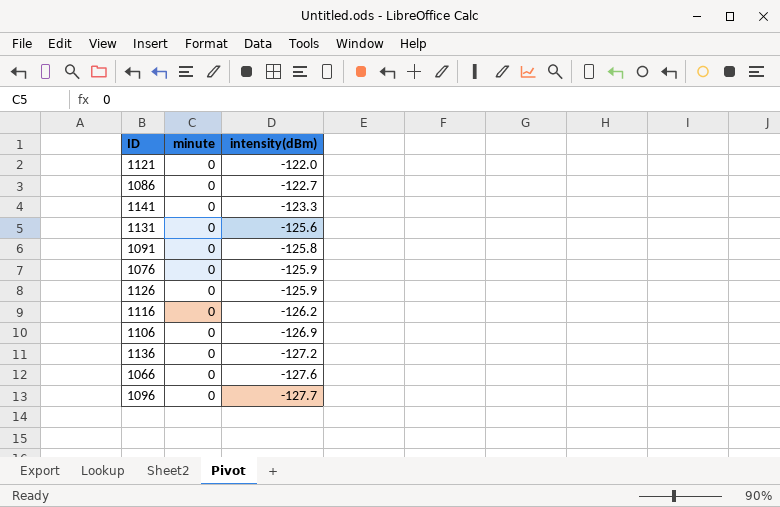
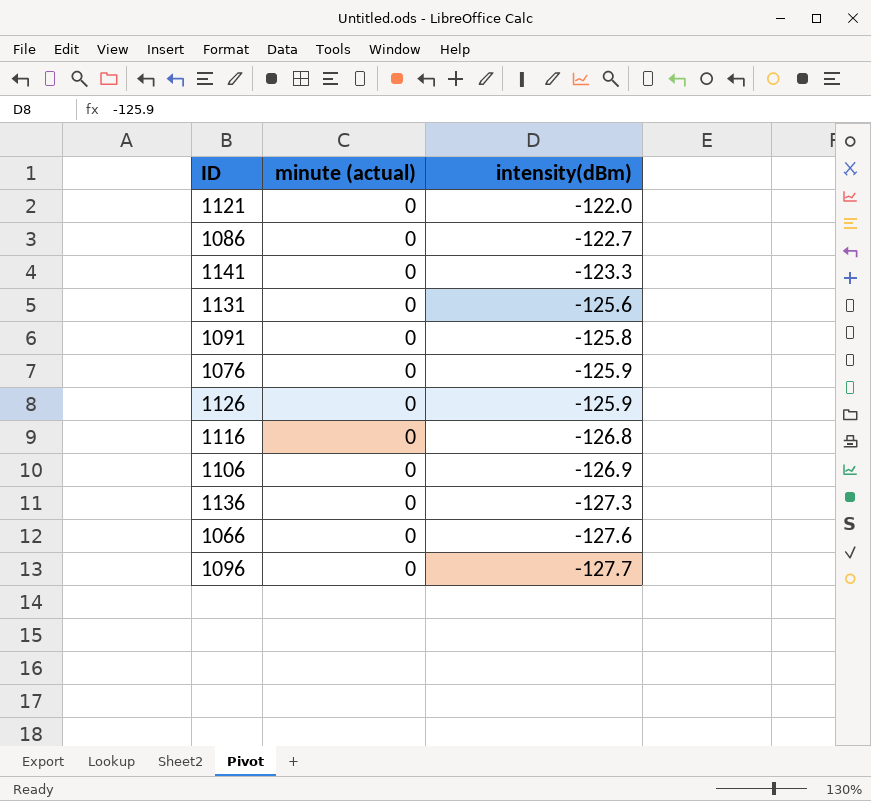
column name: minute -> minute (actual)
1116 | intensity(dBm): -126.2 -> -126.8
1136 | intensity(dBm): -127.2 -> -127.3

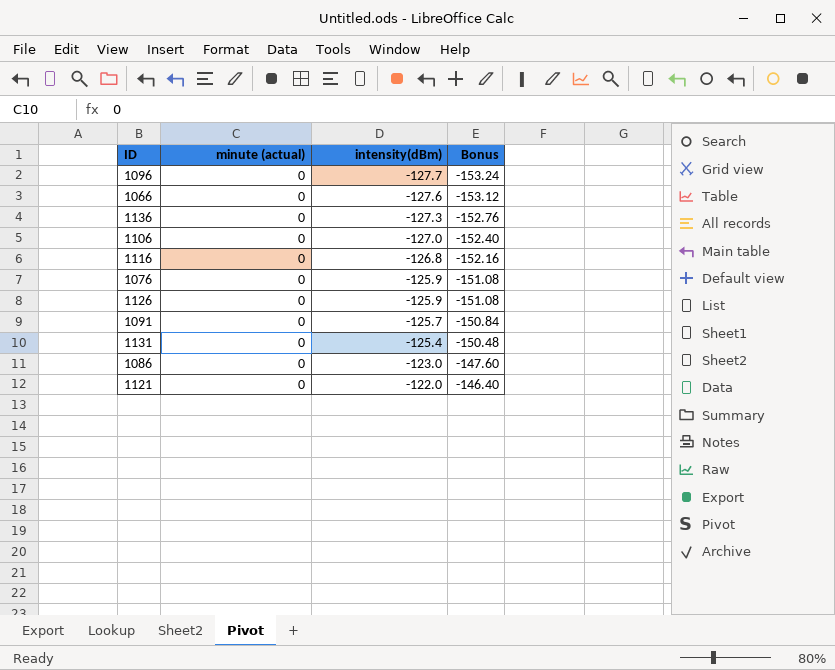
row order: intensity(dBm) descending -> intensity(dBm) ascending
column Bonus | formula: none -> [intensity(dBm)] * 1.2
row 1141: 0 | -123.3 -> none
1106 | intensity(dBm): -126.9 -> -127.0
1091 | intensity(dBm): -125.8 -> -125.7
1131 | intensity(dBm): -125.6 -> -125.4
1086 | intensity(dBm): -122.7 -> -123.0

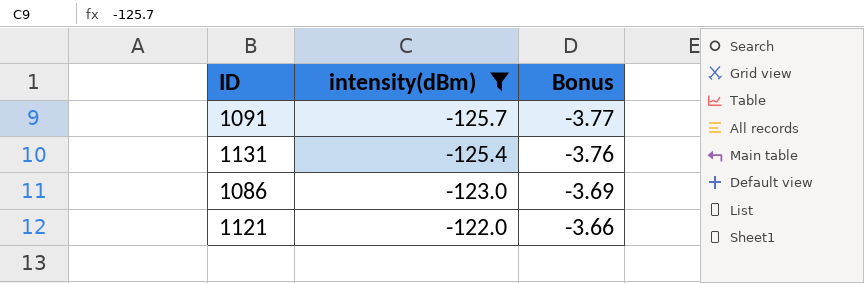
filter: none -> intensity(dBm) >= -125.7
column minute (actual) | position: 2 -> none
column Bonus | formula: [intensity(dBm)] * 1.2 -> [intensity(dBm)] * 0.03

